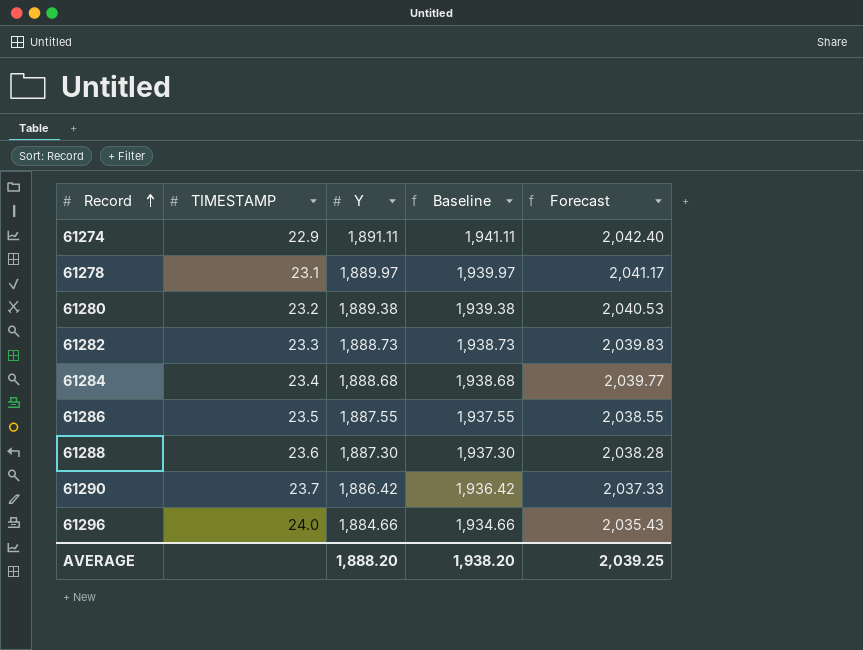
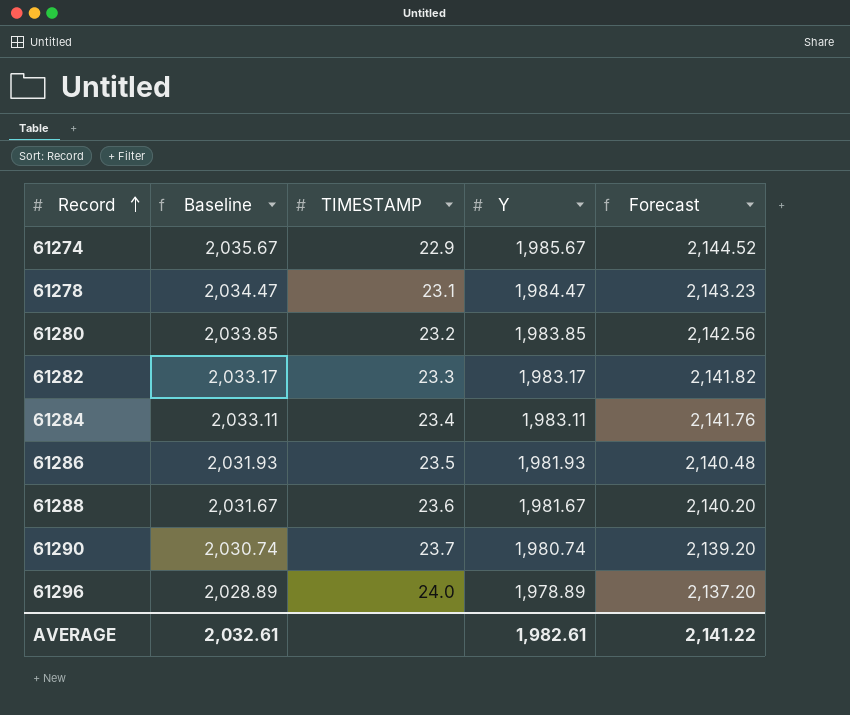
column Baseline | position: 4 -> 2
61274 | Baseline: 1,941.11 -> 2,035.67
61274 | Y: 1,891.11 -> 1,985.67
61274 | Forecast: 2,042.40 -> 2,144.52
61278 | Baseline: 1,939.97 -> 2,034.47
61278 | Y: 1,889.97 -> 1,984.47
61278 | Forecast: 2,041.17 -> 2,143.23
61280 | Baseline: 1,939.38 -> 2,033.85
61280 | Y: 1,889.38 -> 1,983.85
61280 | Forecast: 2,040.53 -> 2,142.56
61282 | Baseline: 1,938.73 -> 2,033.17
61282 | Y: 1,888.73 -> 1,983.17
61282 | Forecast: 2,039.83 -> 2,141.82
61284 | Baseline: 1,938.68 -> 2,033.11
61284 | Y: 1,888.68 -> 1,983.11
61284 | Forecast: 2,039.77 -> 2,141.76
61286 | Baseline: 1,937.55 -> 2,031.93
61286 | Y: 1,887.55 -> 1,981.93
61286 | Forecast: 2,038.55 -> 2,140.48
61288 | Baseline: 1,937.30 -> 2,031.67
61288 | Y: 1,887.30 -> 1,981.67
61288 | Forecast: 2,038.28 -> 2,140.20
61290 | Baseline: 1,936.42 -> 2,030.74
61290 | Y: 1,886.42 -> 1,980.74
61290 | Forecast: 2,037.33 -> 2,139.20
61296 | Baseline: 1,934.66 -> 2,028.89
61296 | Y: 1,884.66 -> 1,978.89
61296 | Forecast: 2,035.43 -> 2,137.20
AVERAGE | Baseline: 1,938.20 -> 2,032.61
AVERAGE | Y: 1,888.20 -> 1,982.61
AVERAGE | Forecast: 2,039.25 -> 2,141.22

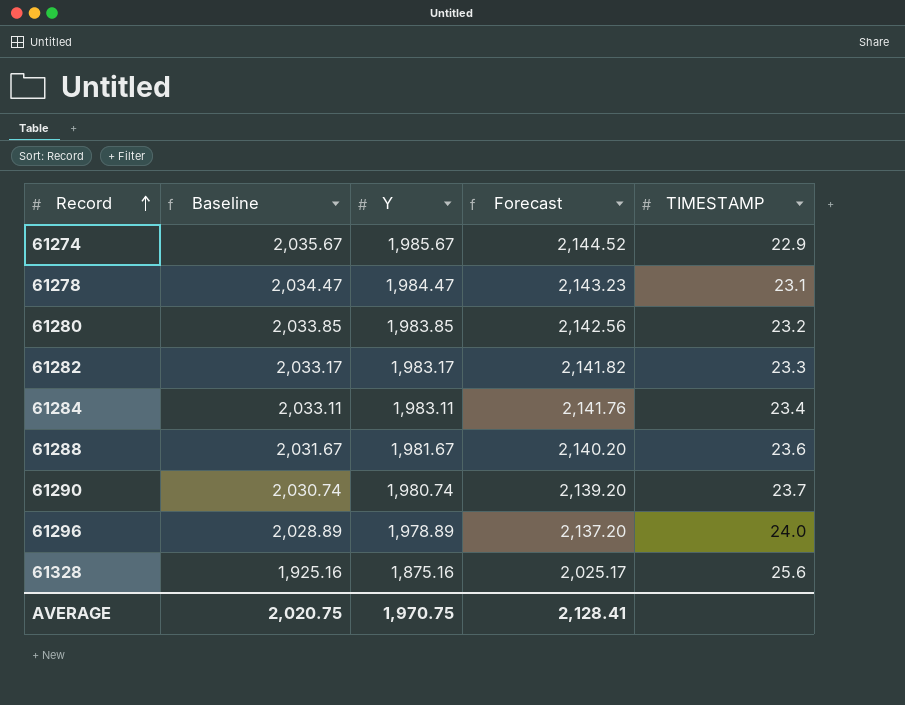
column TIMESTAMP | position: 3 -> 5
row 61286: 2,031.93 | 23.5 | 1,981.93 | 2,140.48 -> none
row 61328: none -> 1,925.16 | 1,875.16 | 2,025.17 | 25.6
AVERAGE | Baseline: 2,032.61 -> 2,020.75
AVERAGE | Y: 1,982.61 -> 1,970.75
AVERAGE | Forecast: 2,141.22 -> 2,128.41

